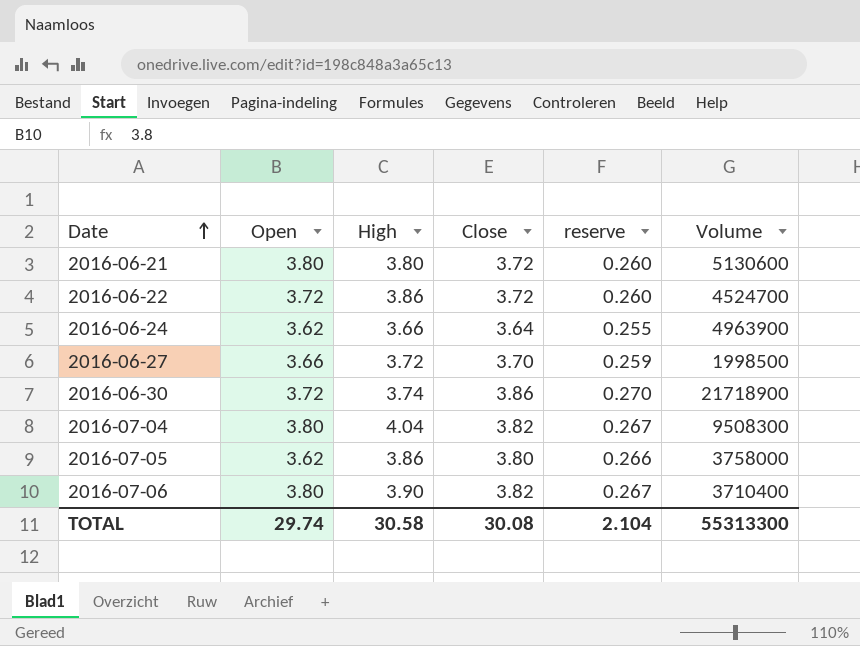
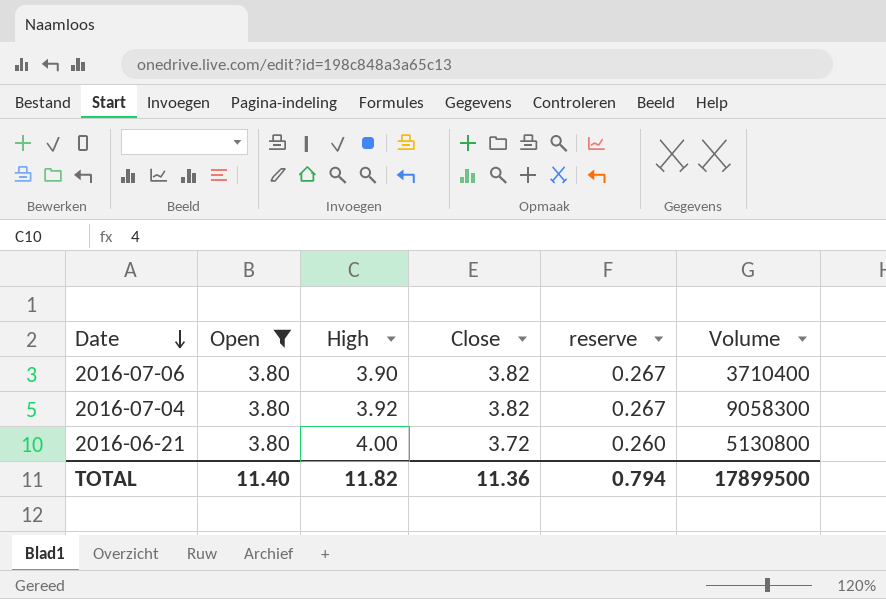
filter: none -> Open = 3.80
row order: Date ascending -> Date descending
2016-07-04 | High: 4.04 -> 3.92
2016-07-04 | Volume: 9508300 -> 9058300
2016-06-21 | High: 3.80 -> 4.00
2016-06-21 | Volume: 5130600 -> 5130800
TOTAL | Open: 29.74 -> 11.40
TOTAL | High: 30.58 -> 11.82
TOTAL | Close: 30.08 -> 11.36
TOTAL | reserve: 2.104 -> 0.794
TOTAL | Volume: 55313300 -> 17899500

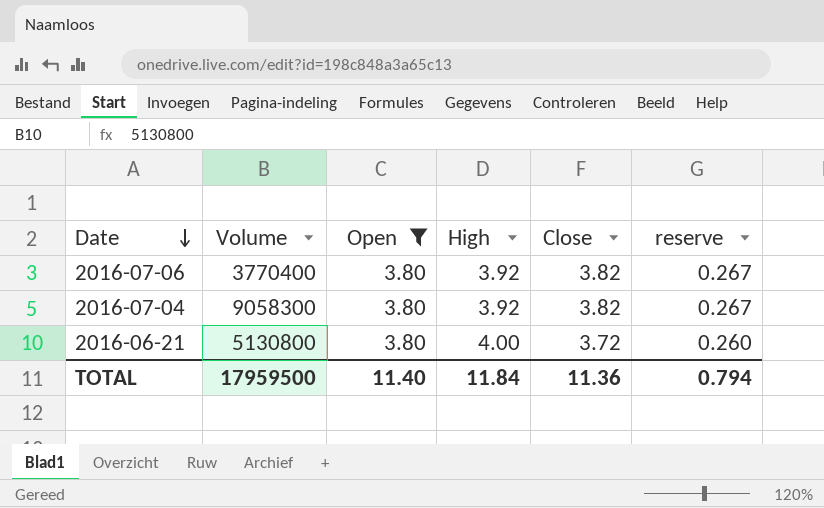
column Volume | position: 6 -> 2
2016-07-06 | Volume: 3710400 -> 3770400
2016-07-06 | High: 3.90 -> 3.92
TOTAL | Volume: 17899500 -> 17959500
TOTAL | High: 11.82 -> 11.84

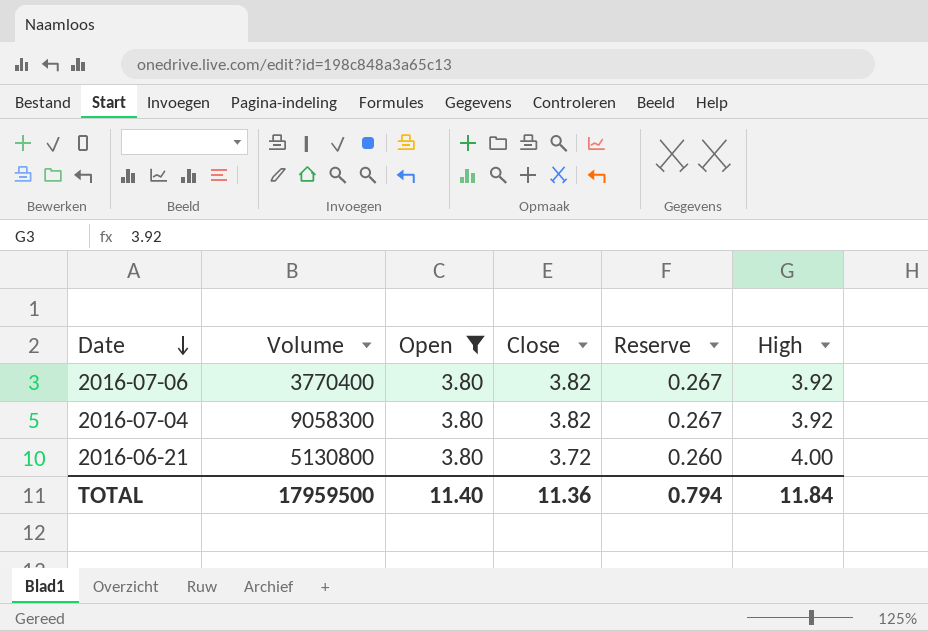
column name: reserve -> Reserve
column High | position: 4 -> 6

